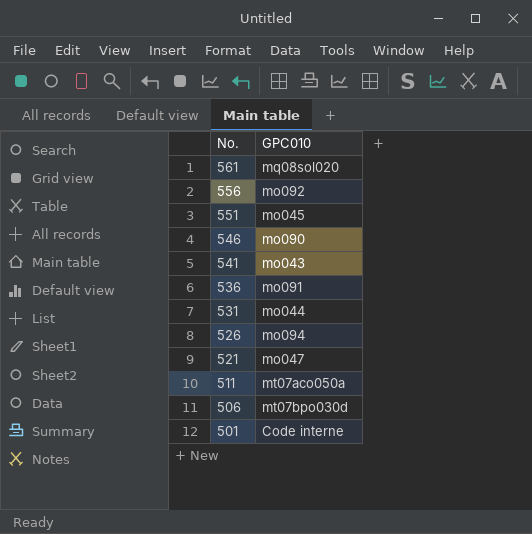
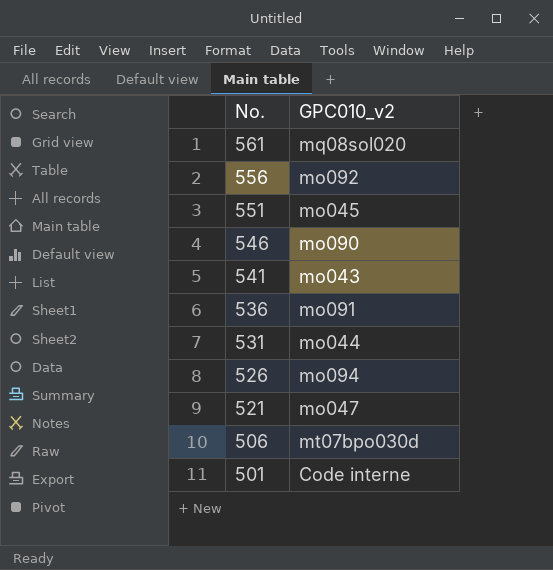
column name: GPC010 -> GPC010_v2
row 511: mt07aco050a -> none

